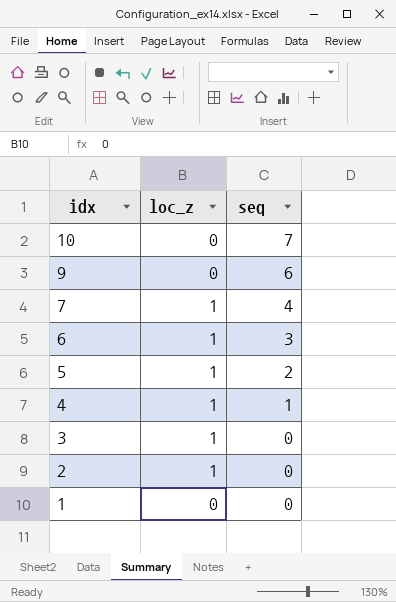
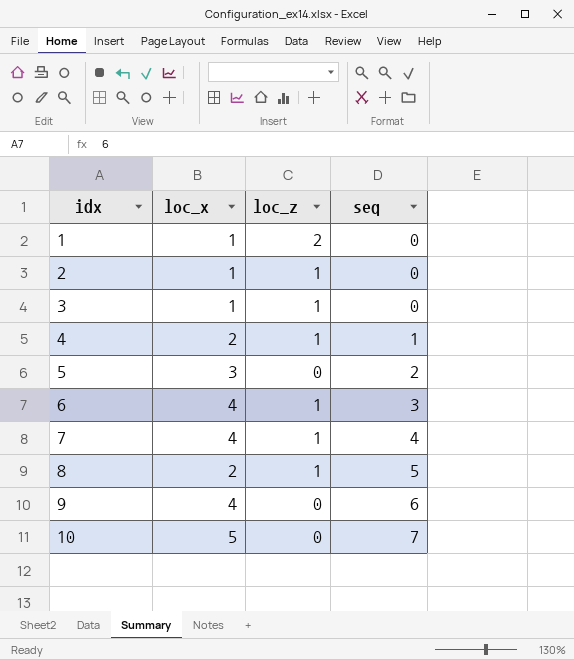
row order: idx descending -> idx ascending
column loc_x | position: none -> 2
1 | loc_z: 0 -> 2
5 | loc_z: 1 -> 0
row 8: none -> 2 | 1 | 5

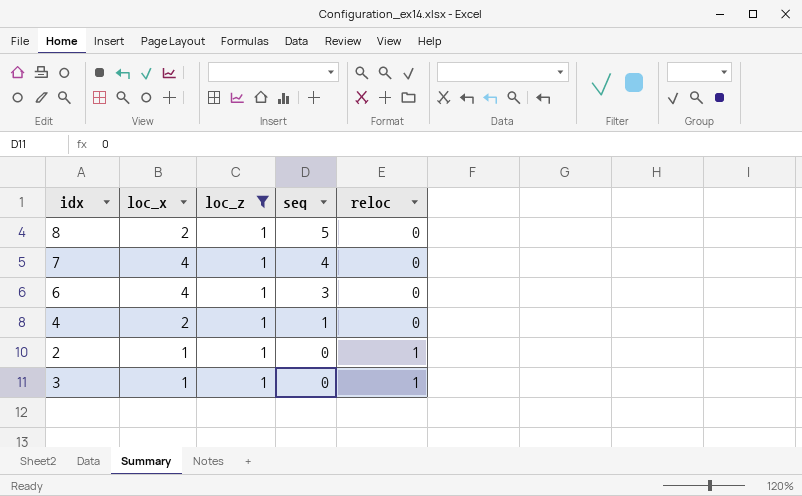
filter: none -> loc_z = 1
row order: idx ascending -> seq descending
column reloc | position: none -> 5

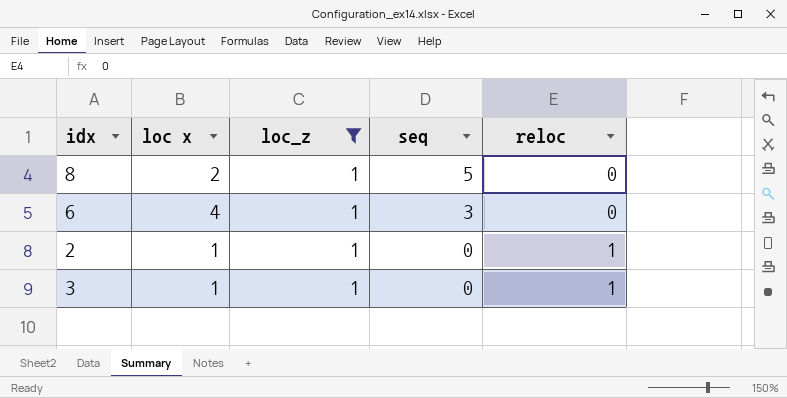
column name: loc_x -> loc x
row 7: 4 | 1 | 4 | 0 -> none
row 4: 2 | 1 | 1 | 0 -> none

